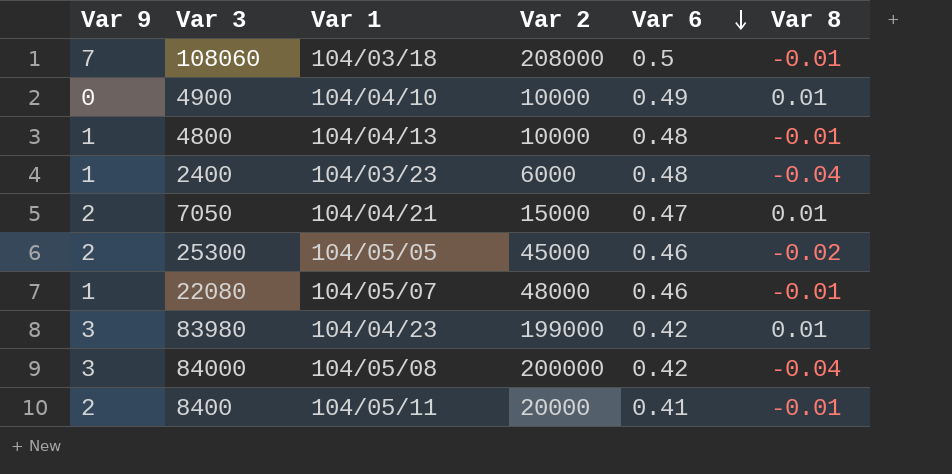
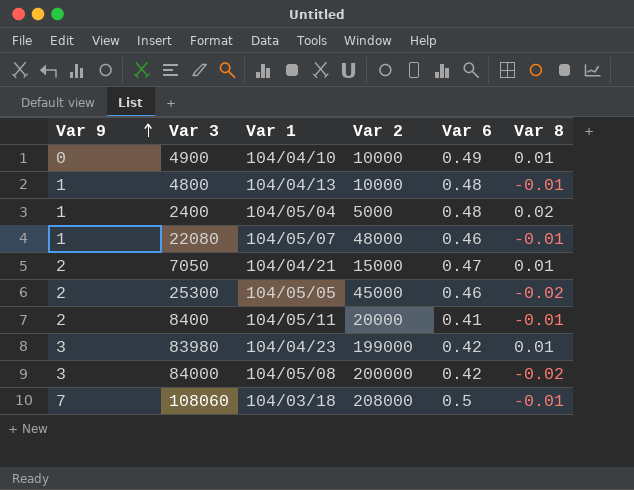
row order: Var 6 descending -> Var 9 ascending
2400 | Var 1: 104/03/23 -> 104/05/04
2400 | Var 2: 6000 -> 5000
2400 | Var 8: -0.04 -> 0.02
84000 | Var 8: -0.04 -> -0.02

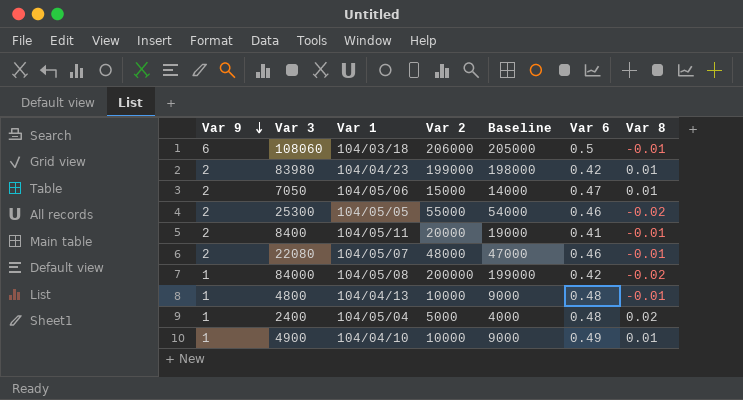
row order: Var 9 ascending -> Var 9 descending
column Baseline | formula: none -> [Var 2] - 1000
108060 | Var 9: 7 -> 6
108060 | Var 2: 208000 -> 206000
83980 | Var 9: 3 -> 2
7050 | Var 1: 104/04/21 -> 104/05/06
25300 | Var 2: 45000 -> 55000
22080 | Var 9: 1 -> 2
84000 | Var 9: 3 -> 1
4900 | Var 9: 0 -> 1

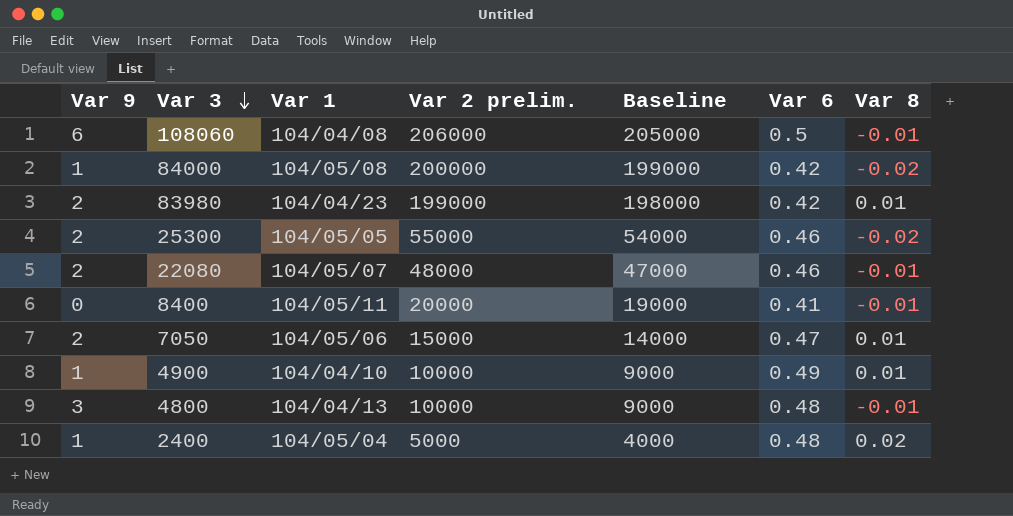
row order: Var 9 descending -> Var 3 descending
column name: Var 2 -> Var 2 prelim.
108060 | Var 1: 104/03/18 -> 104/04/08
8400 | Var 9: 2 -> 0
4800 | Var 9: 1 -> 3

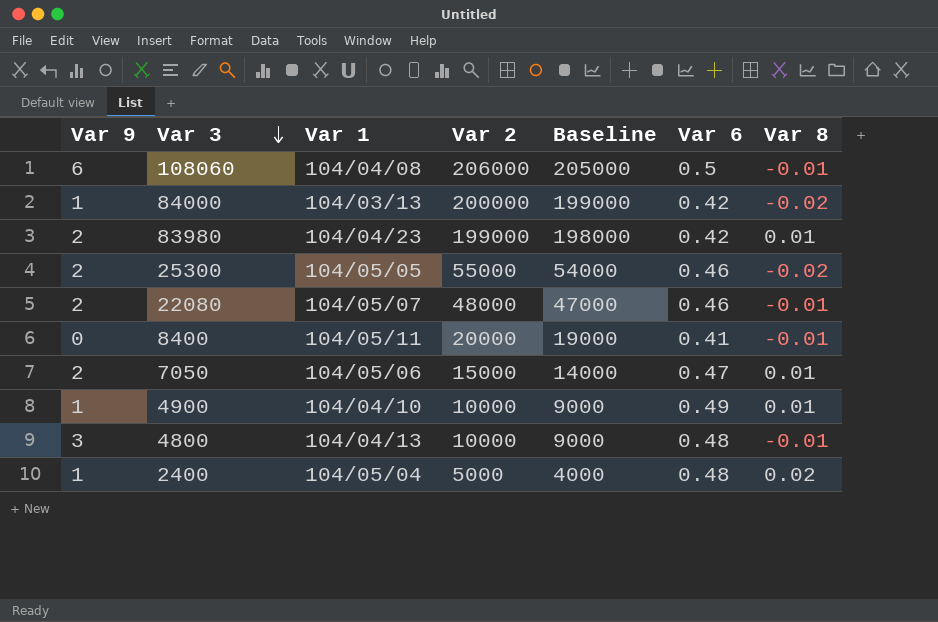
column name: Var 2 prelim. -> Var 2
84000 | Var 1: 104/05/08 -> 104/03/13

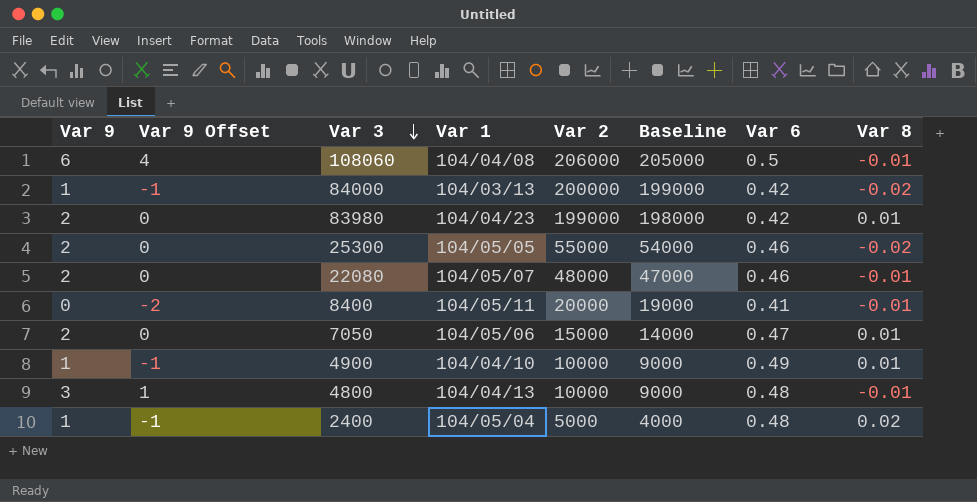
column Var 9 Offset | formula: none -> [Var 9] - 2

